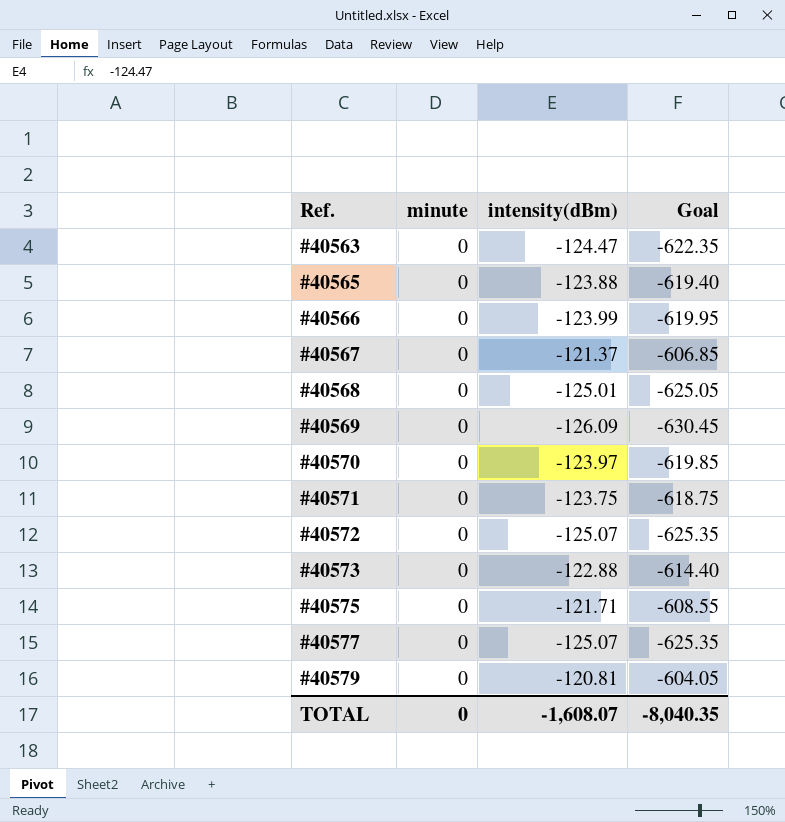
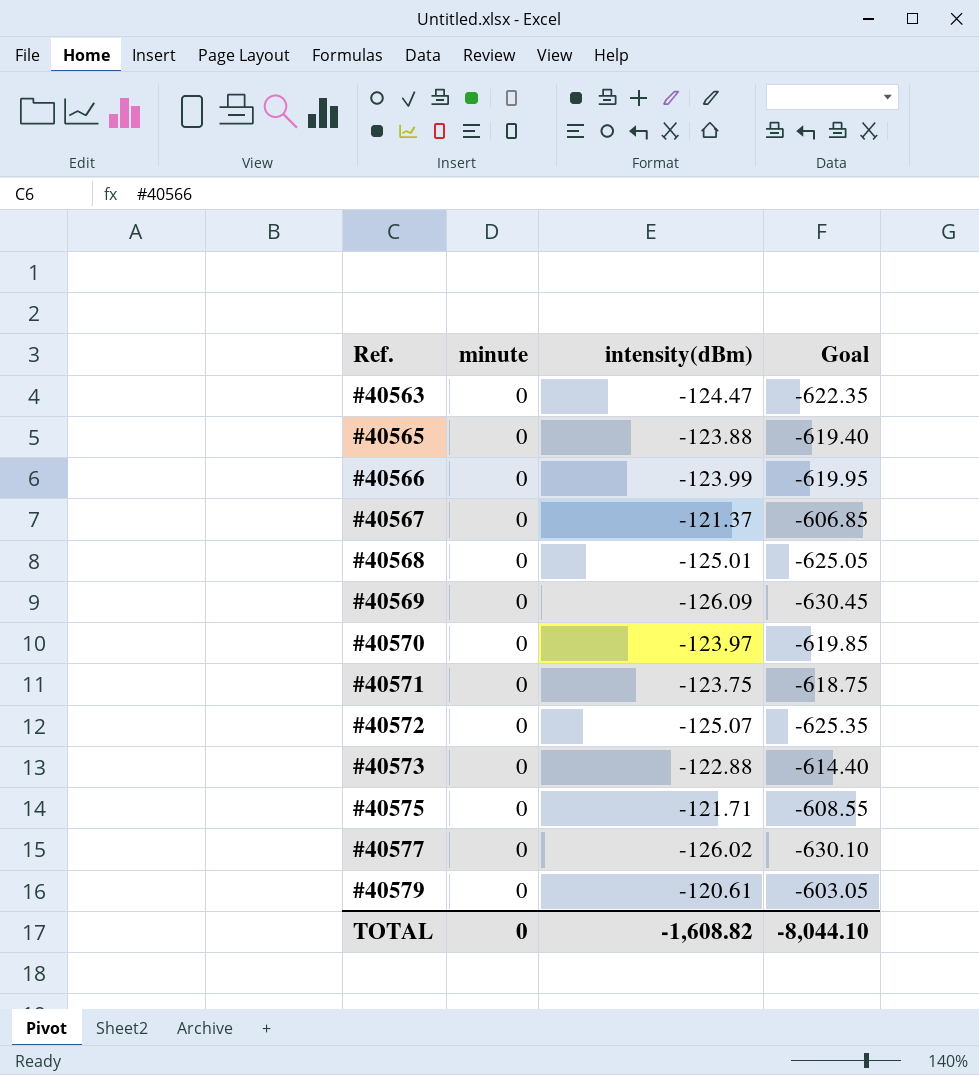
#40577 | intensity(dBm): -125.07 -> -126.02
#40577 | Goal: -625.35 -> -630.10
#40579 | intensity(dBm): -120.81 -> -120.61
#40579 | Goal: -604.05 -> -603.05
TOTAL | intensity(dBm): -1,608.07 -> -1,608.82
TOTAL | Goal: -8,040.35 -> -8,044.10

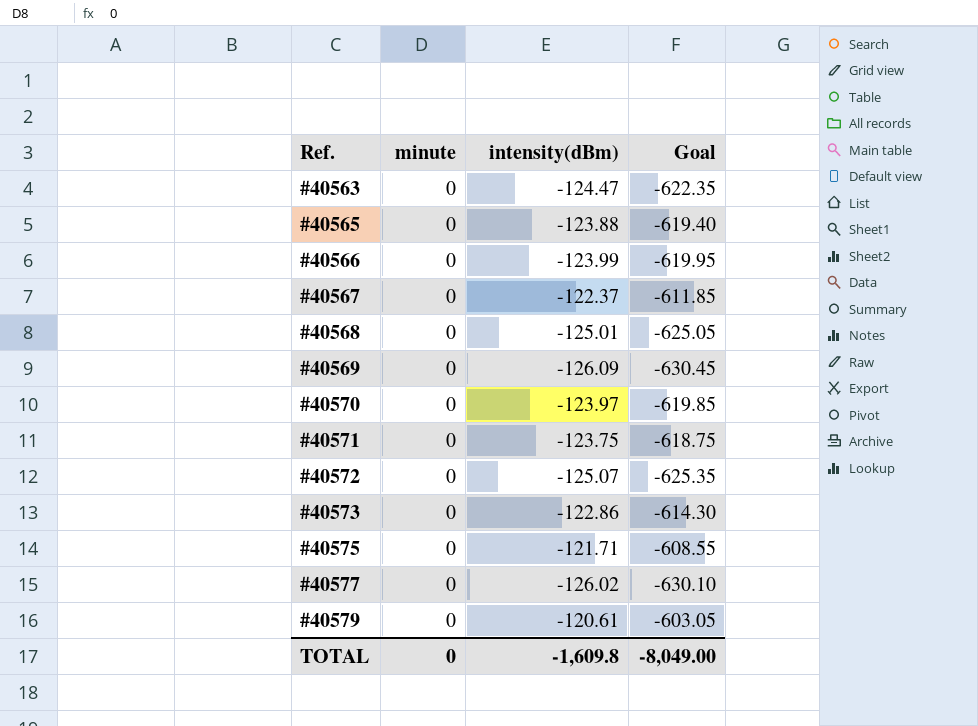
#40567 | intensity(dBm): -121.37 -> -122.37
#40567 | Goal: -606.85 -> -611.85
#40573 | intensity(dBm): -122.88 -> -122.86
#40573 | Goal: -614.40 -> -614.30
TOTAL | intensity(dBm): -1,608.82 -> -1,609.8
TOTAL | Goal: -8,044.10 -> -8,049.00

